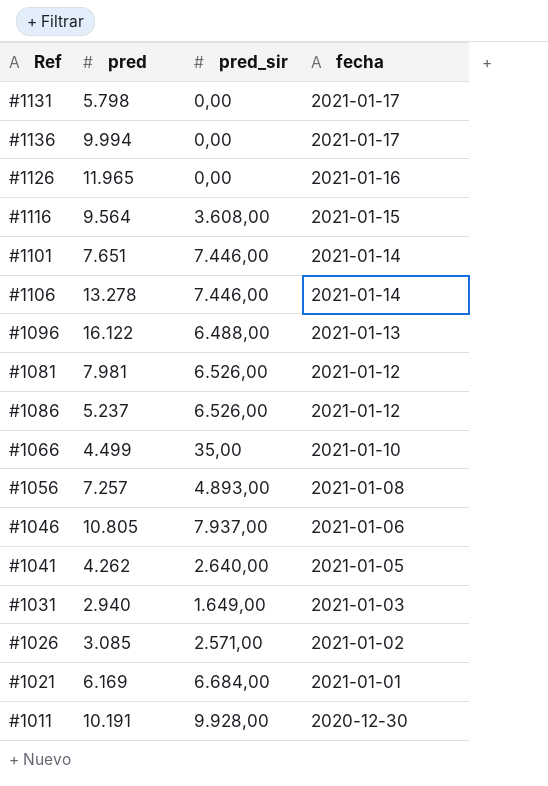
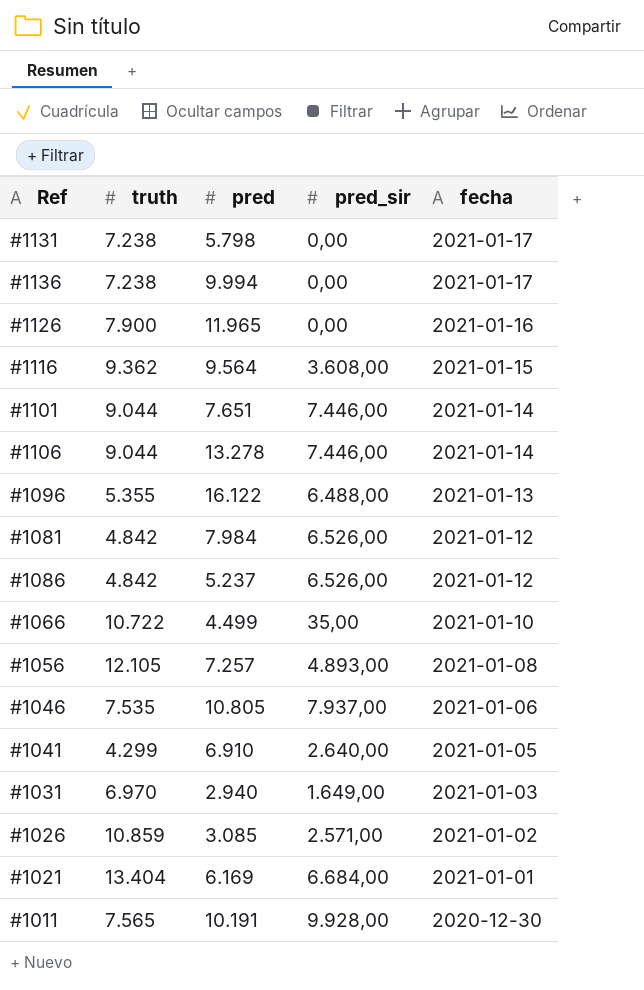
column truth | position: none -> 2
#1081 | pred: 7.981 -> 7.984
#1041 | pred: 4.262 -> 6.910

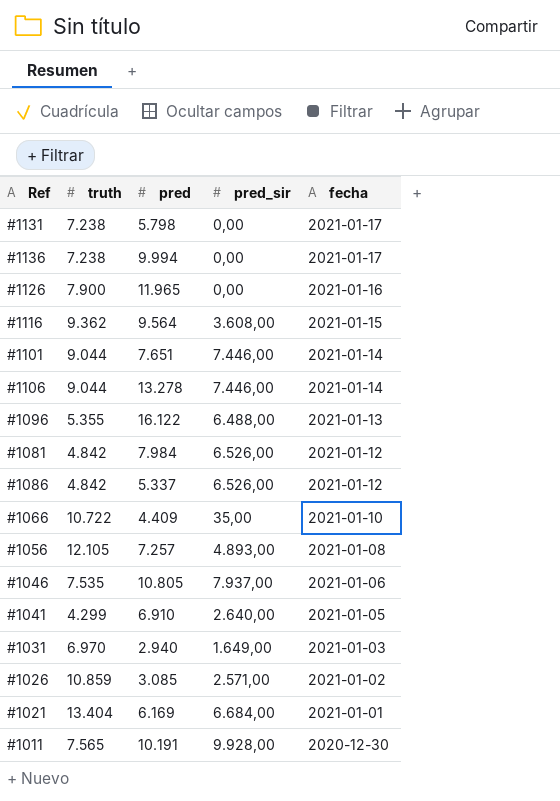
#1086 | pred: 5.237 -> 5.337
#1066 | pred: 4.499 -> 4.409

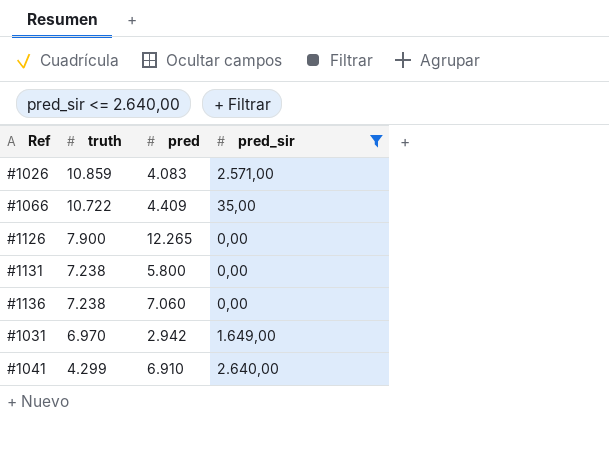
filter: none -> pred_sir <= 2.640,00
row order: fecha descending -> truth descending
column fecha | position: 5 -> none
#1026 | pred: 3.085 -> 4.083
#1126 | pred: 11.965 -> 12.265
#1131 | pred: 5.798 -> 5.800
#1136 | pred: 9.994 -> 7.060
#1031 | pred: 2.940 -> 2.942

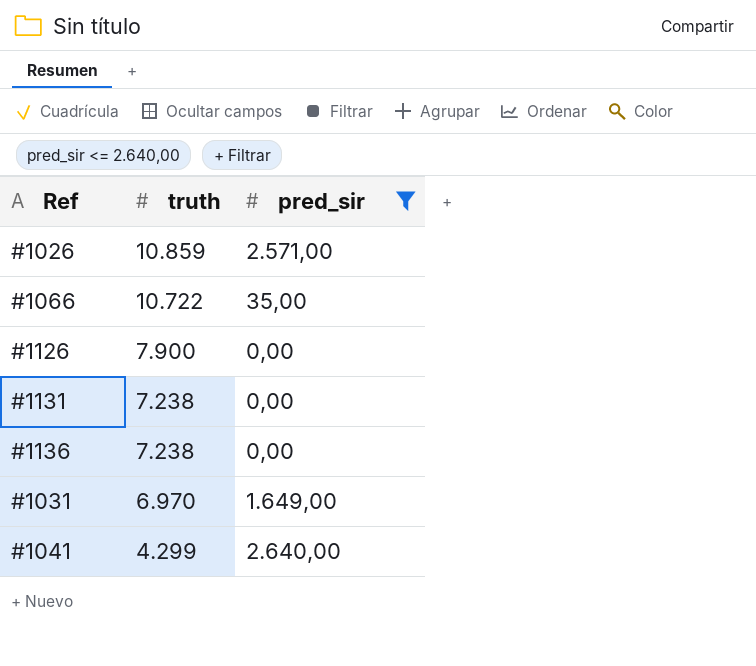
column pred | position: 3 -> none

